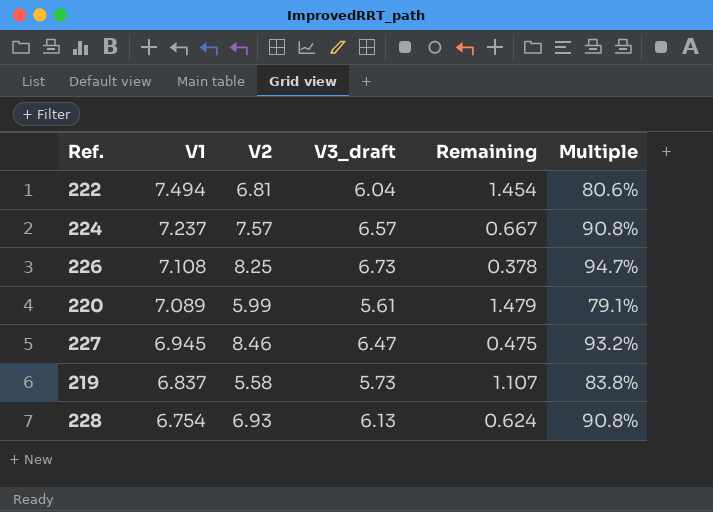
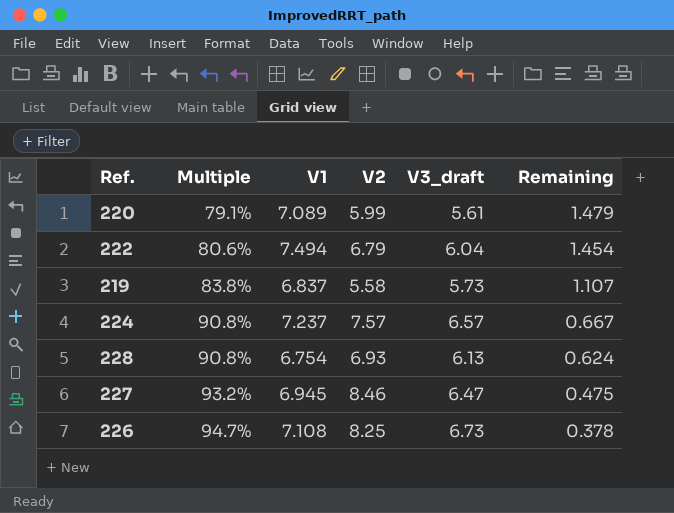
row order: V1 descending -> Multiple ascending
column Multiple | position: 6 -> 2
222 | V2: 6.81 -> 6.79

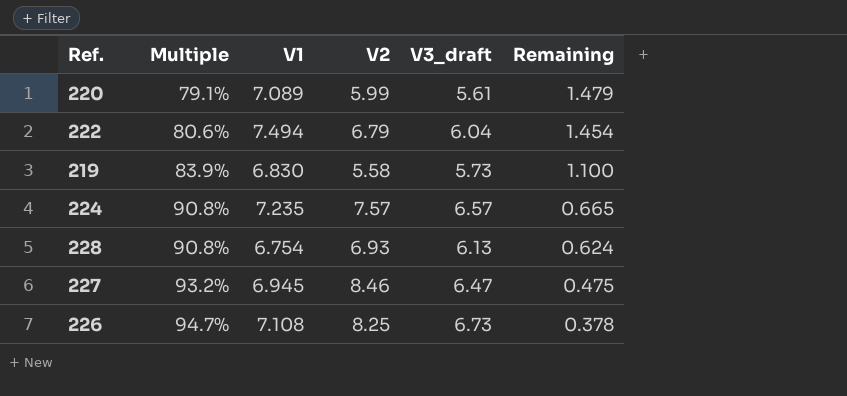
219 | Multiple: 83.8% -> 83.9%
219 | V1: 6.837 -> 6.830
219 | Remaining: 1.107 -> 1.100
224 | V1: 7.237 -> 7.235
224 | Remaining: 0.667 -> 0.665

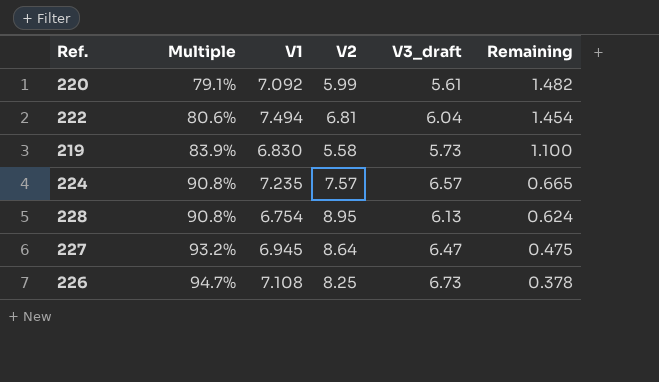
220 | V1: 7.089 -> 7.092
220 | Remaining: 1.479 -> 1.482
222 | V2: 6.79 -> 6.81
228 | V2: 6.93 -> 8.95
227 | V2: 8.46 -> 8.64

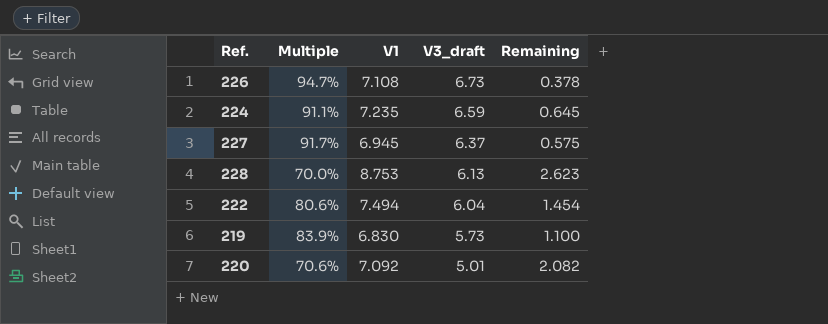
row order: Multiple ascending -> V3_draft descending
column V2 | position: 4 -> none
224 | Multiple: 90.8% -> 91.1%
224 | V3_draft: 6.57 -> 6.59
224 | Remaining: 0.665 -> 0.645
227 | Multiple: 93.2% -> 91.7%
227 | V3_draft: 6.47 -> 6.37
227 | Remaining: 0.475 -> 0.575
228 | Multiple: 90.8% -> 70.0%
228 | V1: 6.754 -> 8.753
228 | Remaining: 0.624 -> 2.623
220 | Multiple: 79.1% -> 70.6%
220 | V3_draft: 5.61 -> 5.01
220 | Remaining: 1.482 -> 2.082

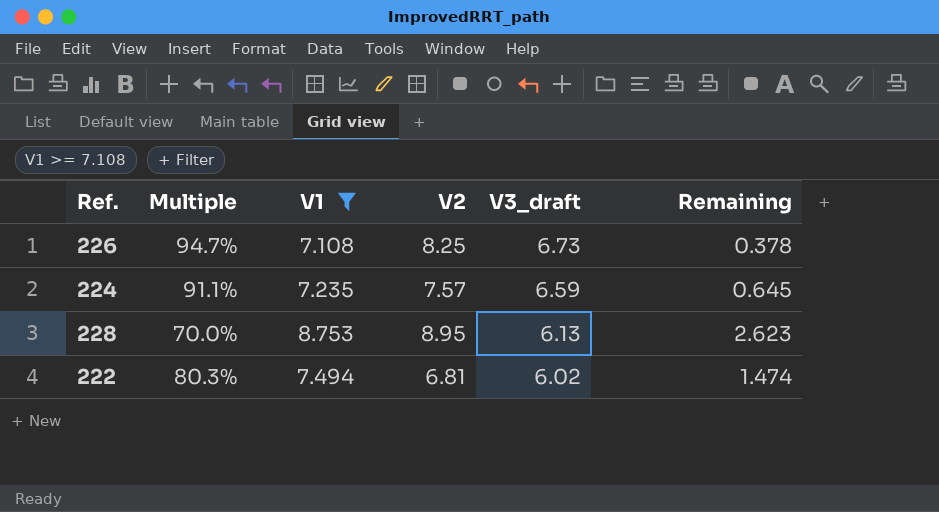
filter: none -> V1 >= 7.108
column V2 | position: none -> 4
222 | Multiple: 80.6% -> 80.3%
222 | V3_draft: 6.04 -> 6.02
222 | Remaining: 1.454 -> 1.474

